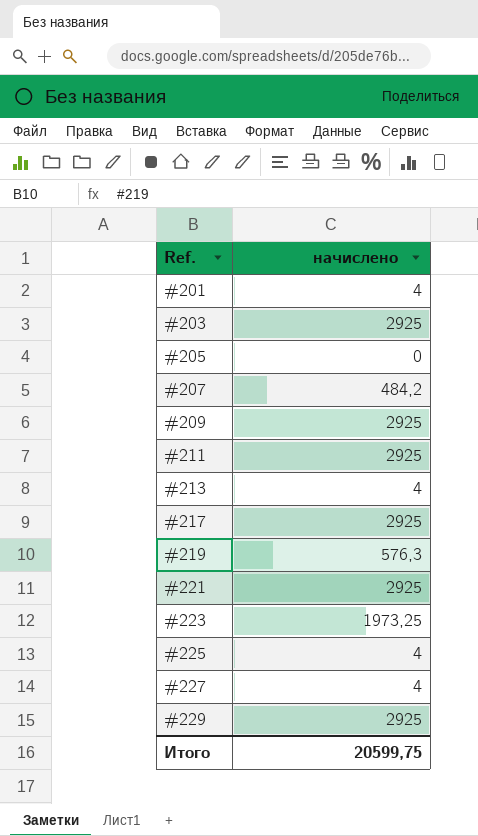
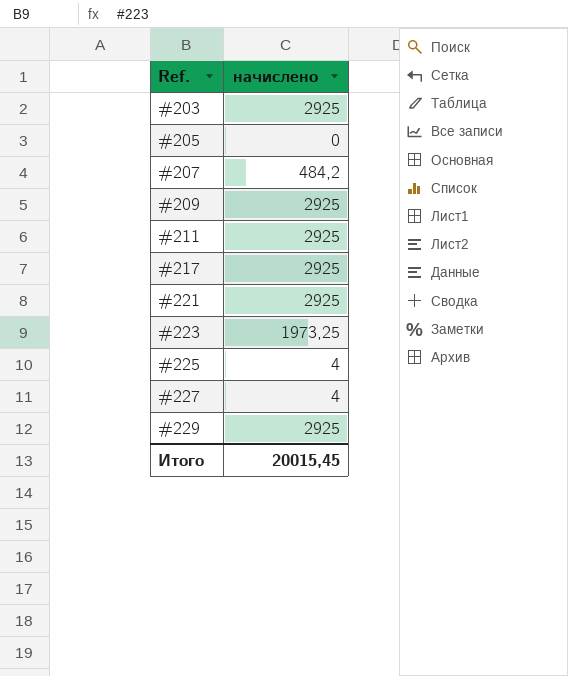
row #201: 4 -> none
row #213: 4 -> none
row #219: 576,3 -> none
Итого | начислено: 20599,75 -> 20015,45

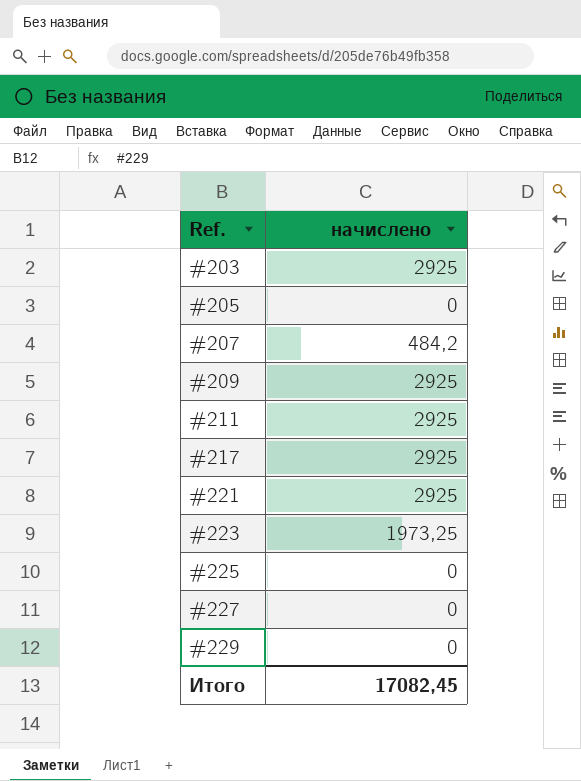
#225 | начислено: 4 -> 0
#227 | начислено: 4 -> 0
#229 | начислено: 2925 -> 0
Итого | начислено: 20015,45 -> 17082,45

